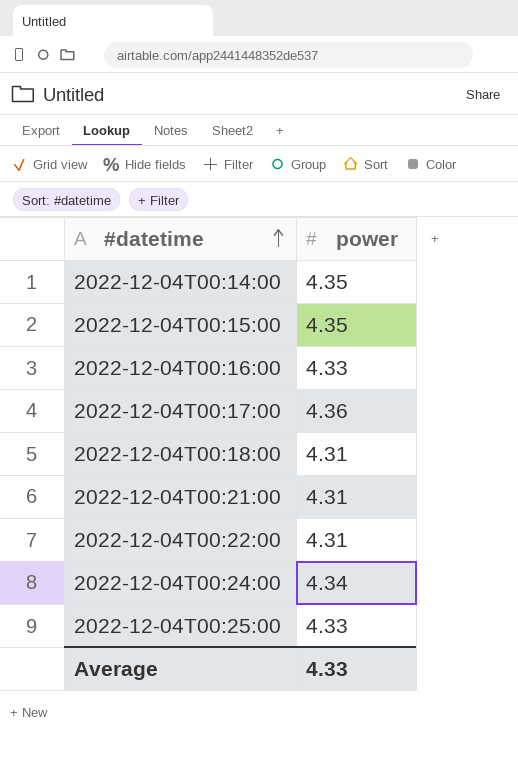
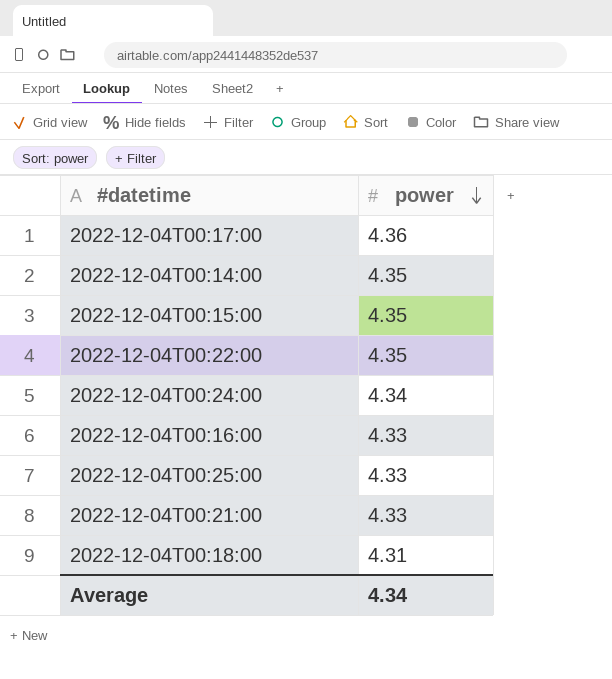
row order: #datetime ascending -> power descending
2022-12-04T00:22:00 | power: 4.31 -> 4.35
2022-12-04T00:21:00 | power: 4.31 -> 4.33
Average | power: 4.33 -> 4.34

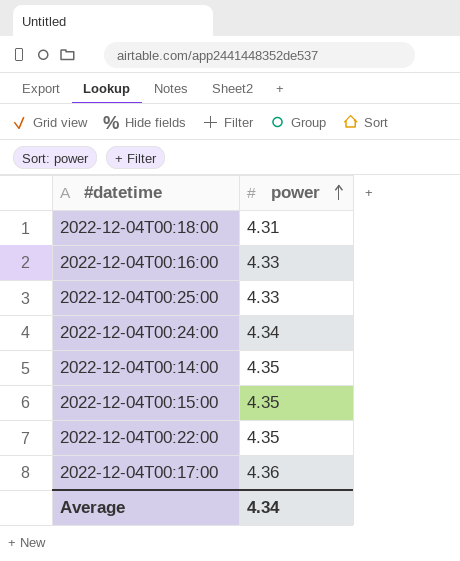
row order: power descending -> power ascending
row 2022-12-04T00:21:00: 4.33 -> none

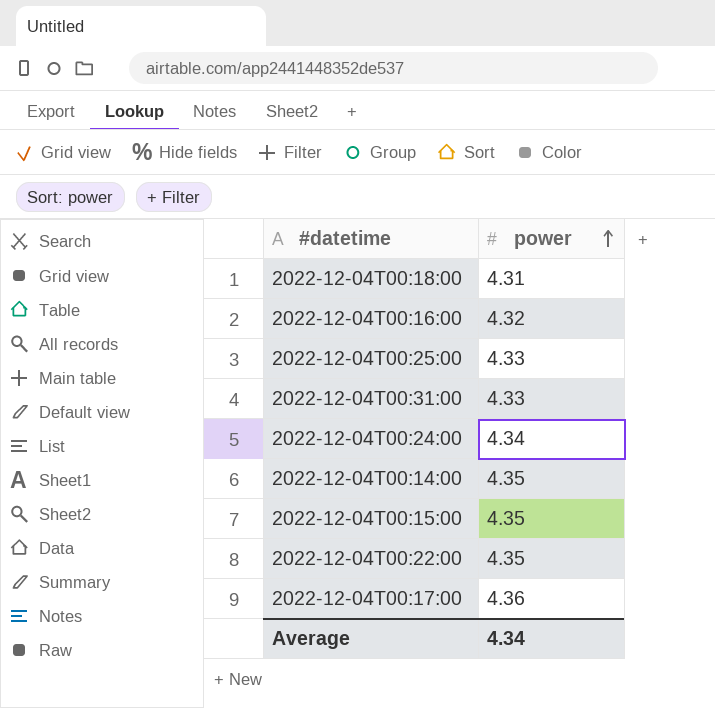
2022-12-04T00:16:00 | power: 4.33 -> 4.32
row 2022-12-04T00:31:00: none -> 4.33

